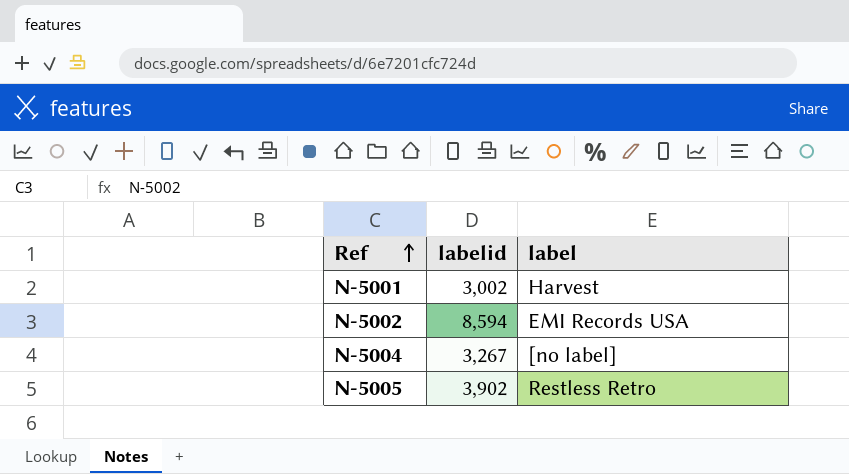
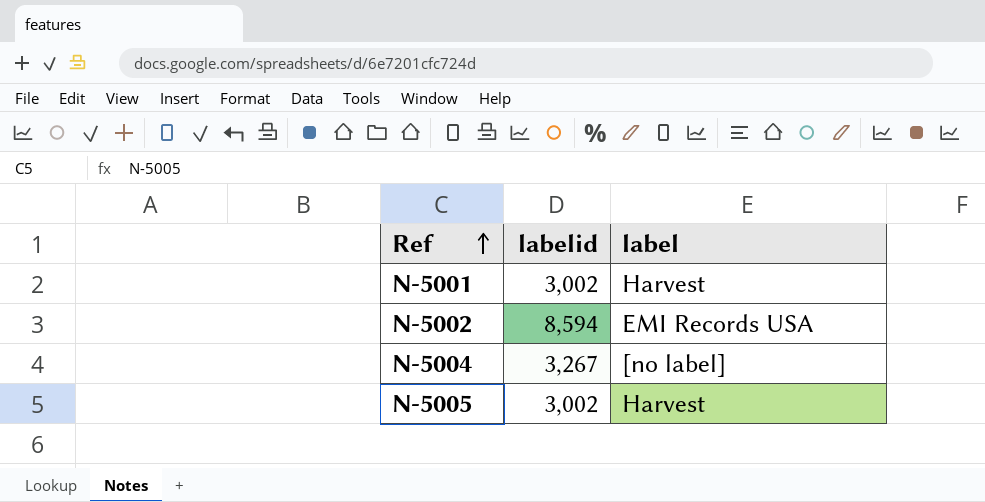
N-5005 | labelid: 3,902 -> 3,002
N-5005 | label: Restless Retro -> Harvest

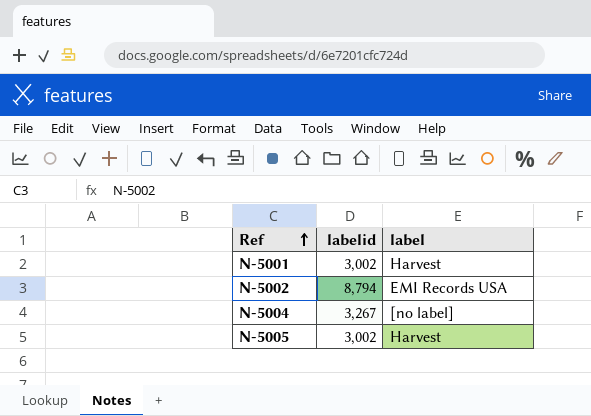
N-5002 | labelid: 8,594 -> 8,794

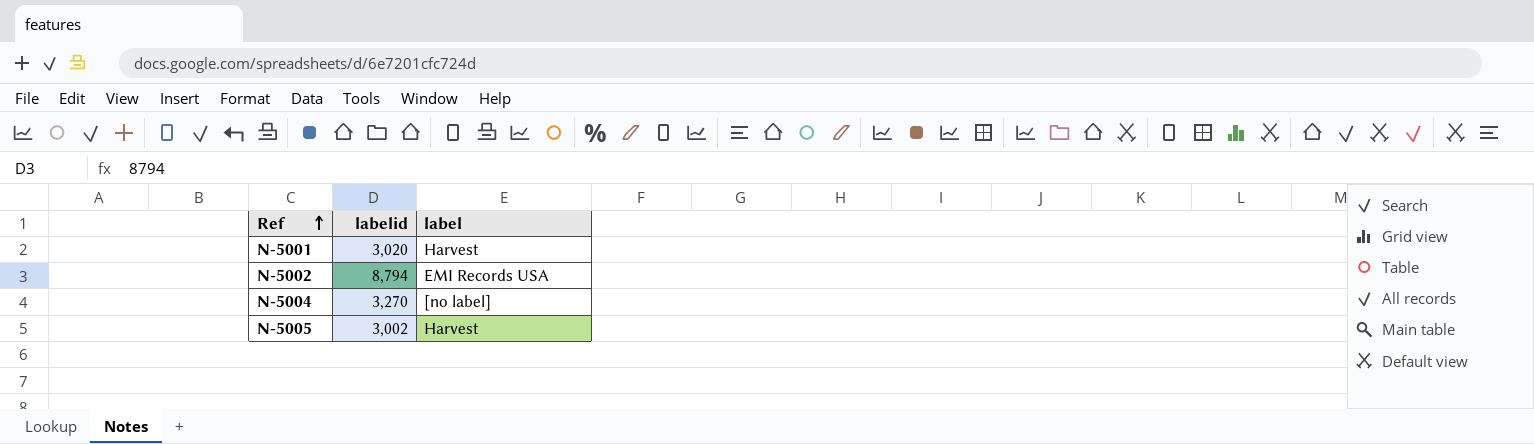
N-5001 | labelid: 3,002 -> 3,020
N-5004 | labelid: 3,267 -> 3,270

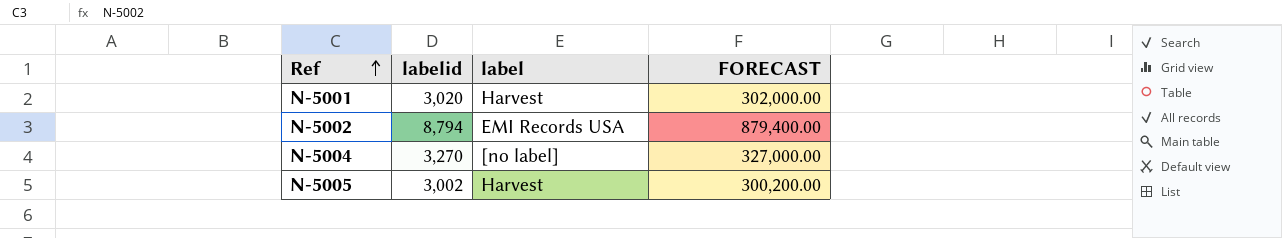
column FORECAST | formula: none -> [labelid] * 100

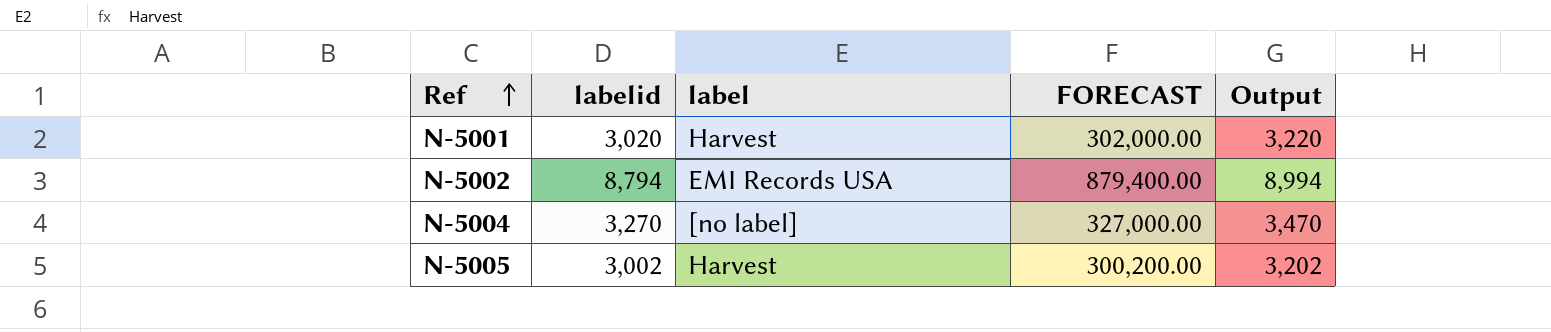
column Output | formula: none -> [labelid] + 200

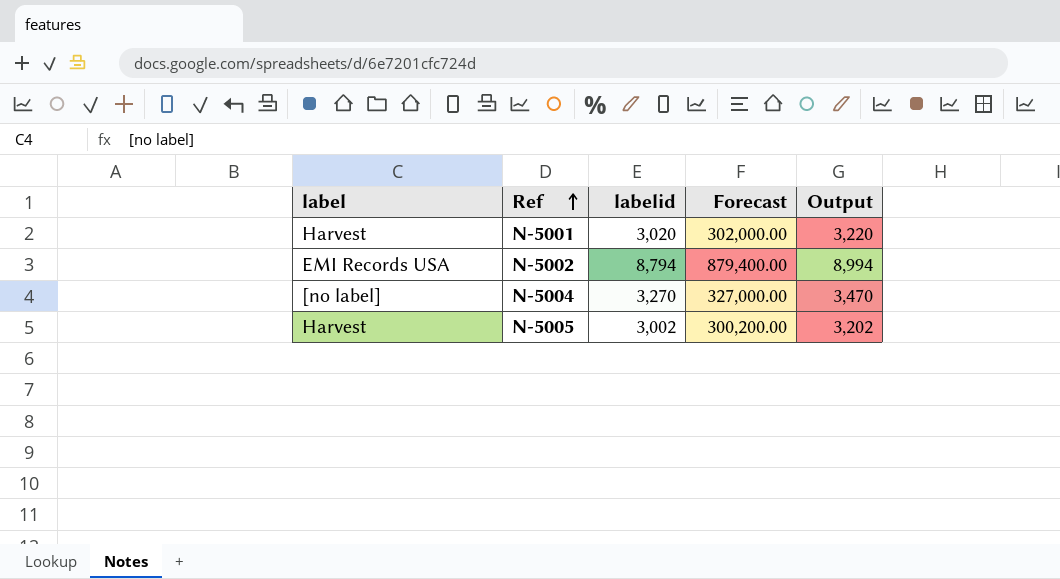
column label | position: 3 -> 1
column name: FORECAST -> Forecast

